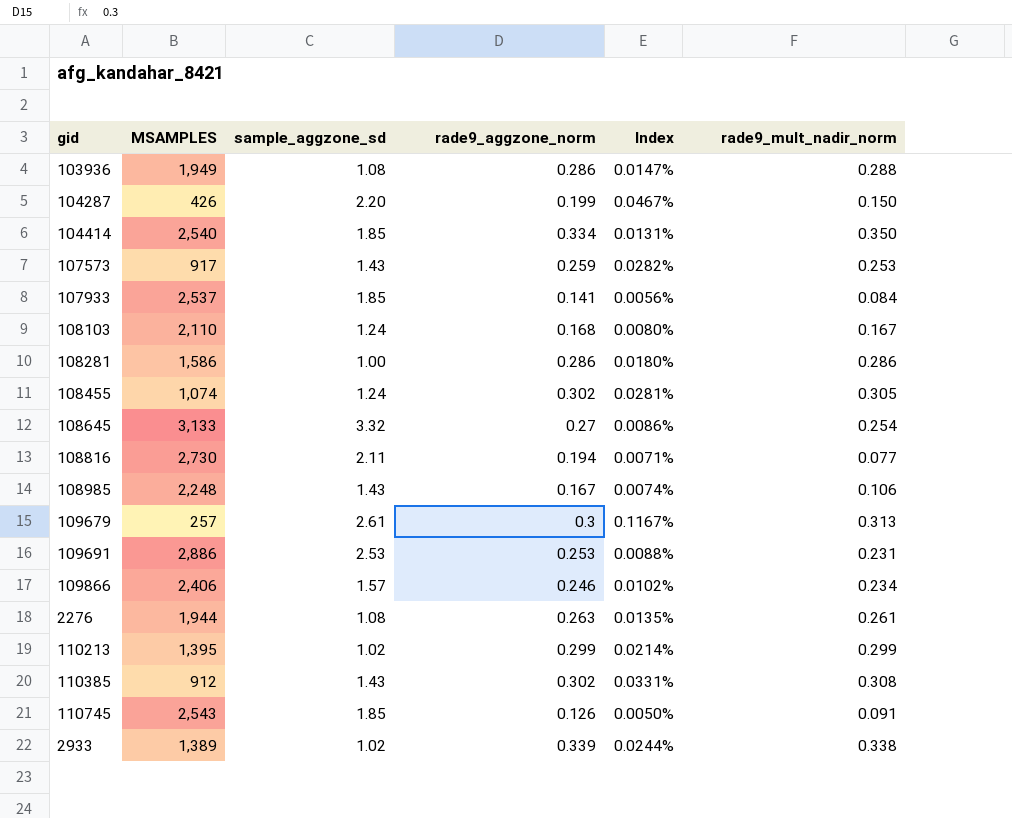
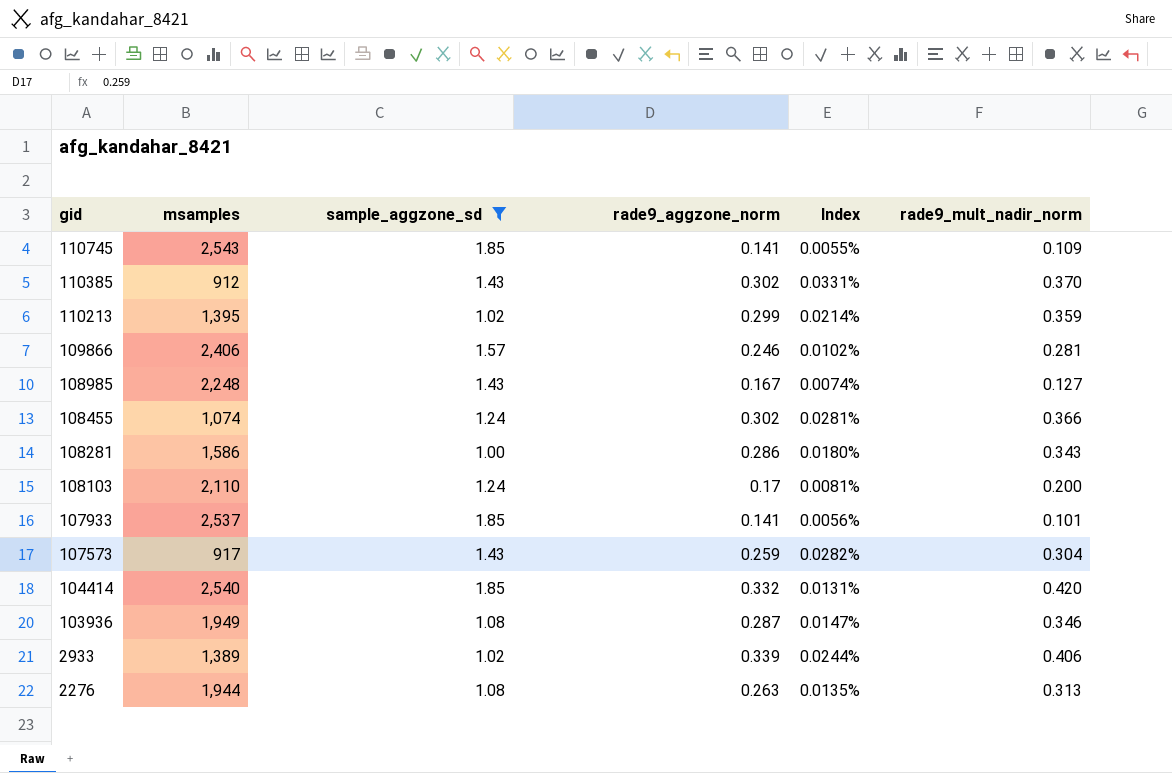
filter: none -> sample_aggzone_sd <= 1.85
row order: none -> gid descending
column name: MSAMPLES -> msamples
110745 | rade9_aggzone_norm: 0.126 -> 0.141
110745 | Index: 0.0050% -> 0.0055%
110745 | rade9_mult_nadir_norm: 0.091 -> 0.109
110385 | rade9_mult_nadir_norm: 0.308 -> 0.370
110213 | rade9_mult_nadir_norm: 0.299 -> 0.359
109866 | rade9_mult_nadir_norm: 0.234 -> 0.281
108985 | rade9_mult_nadir_norm: 0.106 -> 0.127
108455 | rade9_mult_nadir_norm: 0.305 -> 0.366
108281 | rade9_mult_nadir_norm: 0.286 -> 0.343
108103 | rade9_aggzone_norm: 0.168 -> 0.17
108103 | Index: 0.0080% -> 0.0081%
108103 | rade9_mult_nadir_norm: 0.167 -> 0.200
107933 | rade9_mult_nadir_norm: 0.084 -> 0.101
107573 | rade9_mult_nadir_norm: 0.253 -> 0.304
104414 | rade9_aggzone_norm: 0.334 -> 0.332
104414 | rade9_mult_nadir_norm: 0.350 -> 0.420
103936 | rade9_aggzone_norm: 0.286 -> 0.287
103936 | rade9_mult_nadir_norm: 0.288 -> 0.346
2933 | rade9_mult_nadir_norm: 0.338 -> 0.406
2276 | rade9_mult_nadir_norm: 0.261 -> 0.313

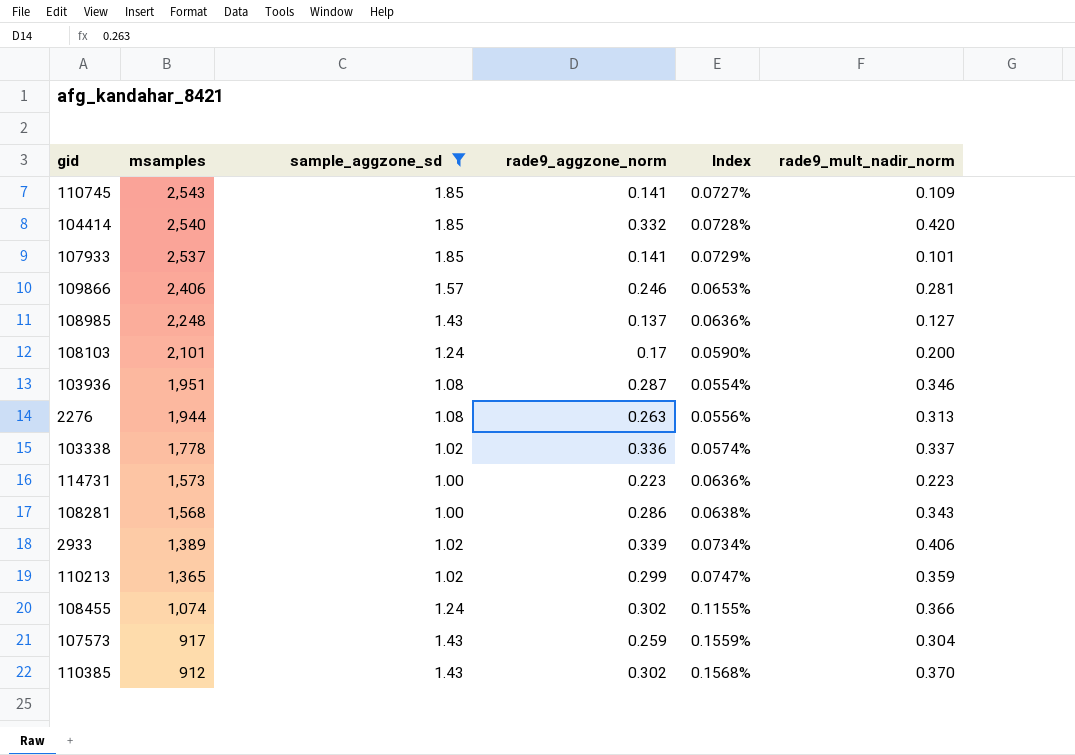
row order: gid descending -> msamples descending
column Index | formula: [rade9_aggzone_norm] / [msamples] -> [sample_aggzone_sd] / [msamples]
108985 | rade9_aggzone_norm: 0.167 -> 0.137
108103 | msamples: 2,110 -> 2,101
103936 | msamples: 1,949 -> 1,951
row 103338: none -> 1,778 | 1.02 | 0.336 | 0.0574% | 0.337
row 114731: none -> 1,573 | 1.00 | 0.223 | 0.0636% | 0.223
108281 | msamples: 1,586 -> 1,568
110213 | msamples: 1,395 -> 1,365

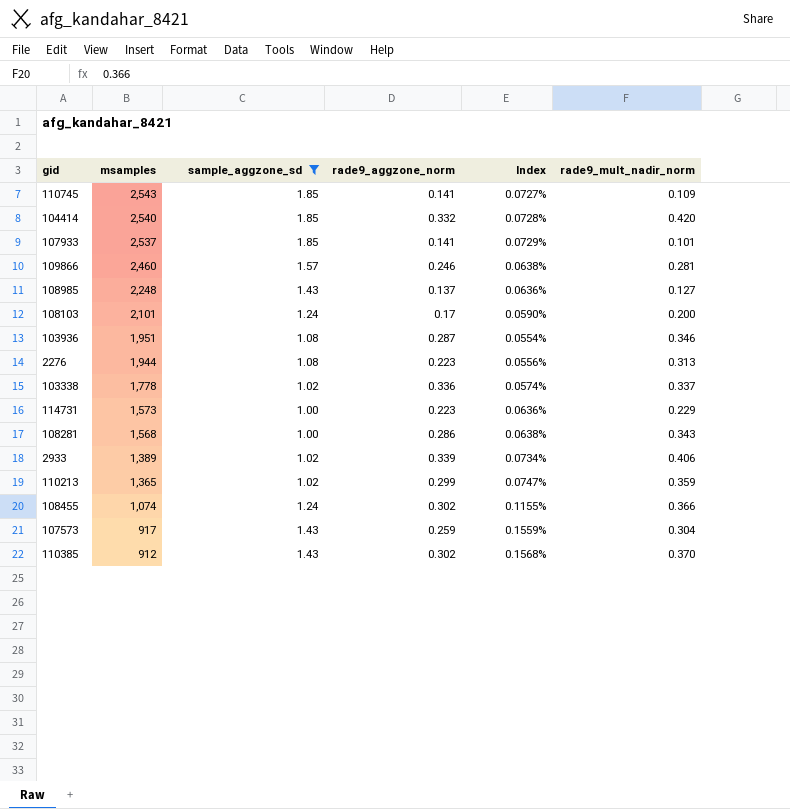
109866 | msamples: 2,406 -> 2,460
109866 | Index: 0.0653% -> 0.0638%
2276 | rade9_aggzone_norm: 0.263 -> 0.223
114731 | rade9_mult_nadir_norm: 0.223 -> 0.229

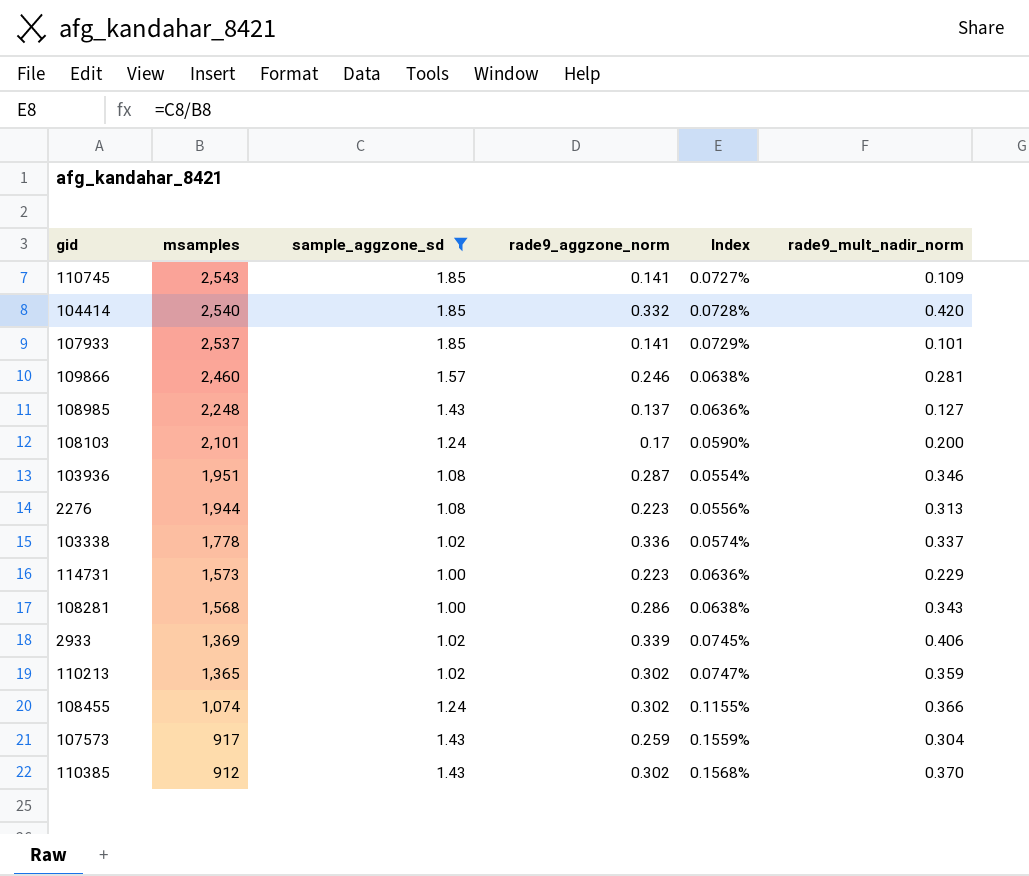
2933 | msamples: 1,389 -> 1,369
2933 | Index: 0.0734% -> 0.0745%
110213 | rade9_aggzone_norm: 0.299 -> 0.302

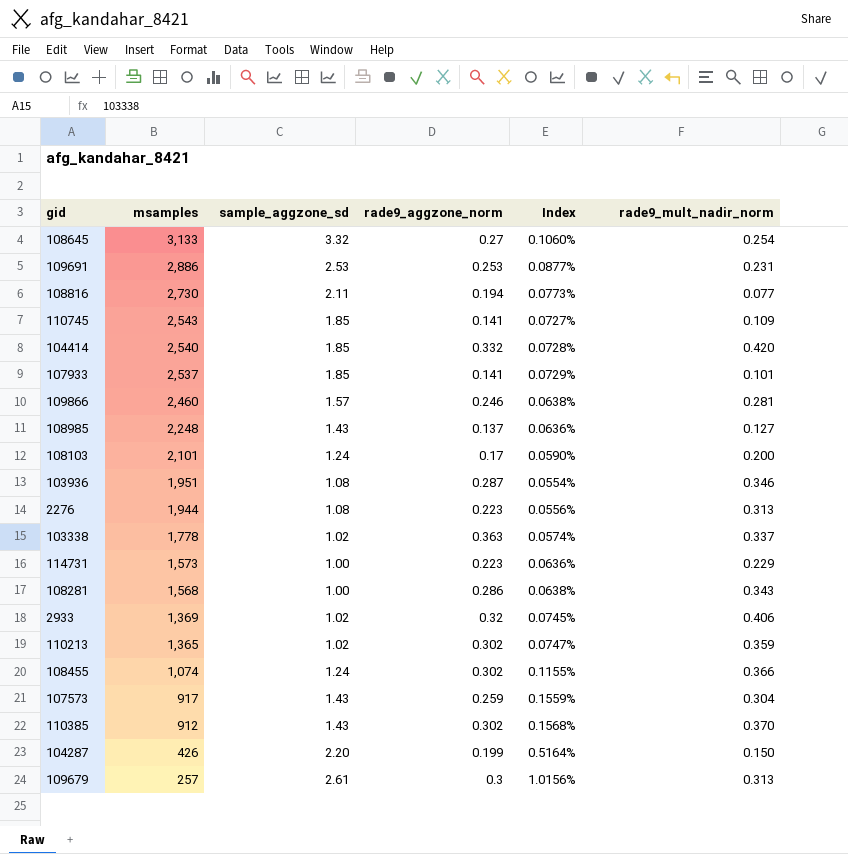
filter: sample_aggzone_sd <= 1.85 -> none
103338 | rade9_aggzone_norm: 0.336 -> 0.363
2933 | rade9_aggzone_norm: 0.339 -> 0.32

